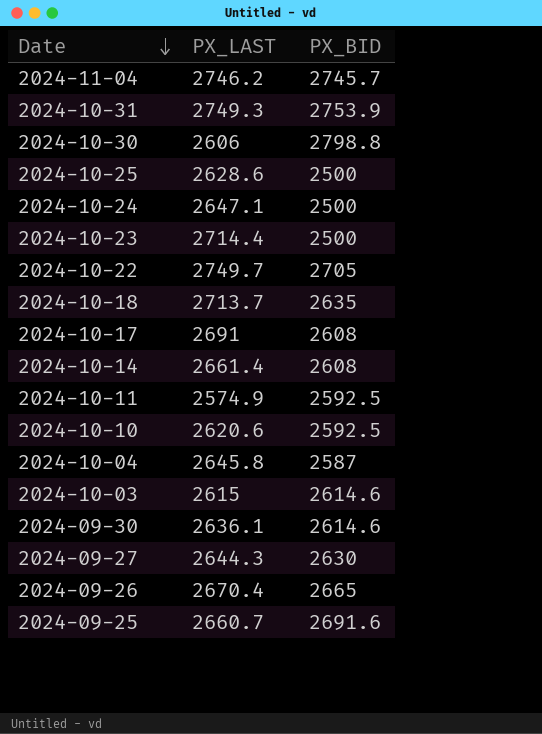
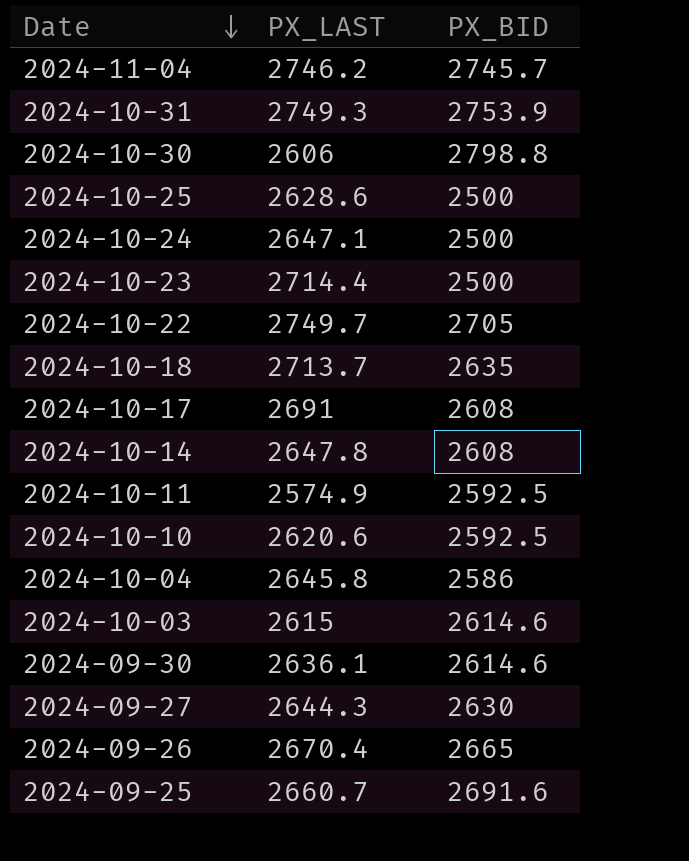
2024-10-14 | PX_LAST: 2661.4 -> 2647.8
2024-10-04 | PX_BID: 2587 -> 2586

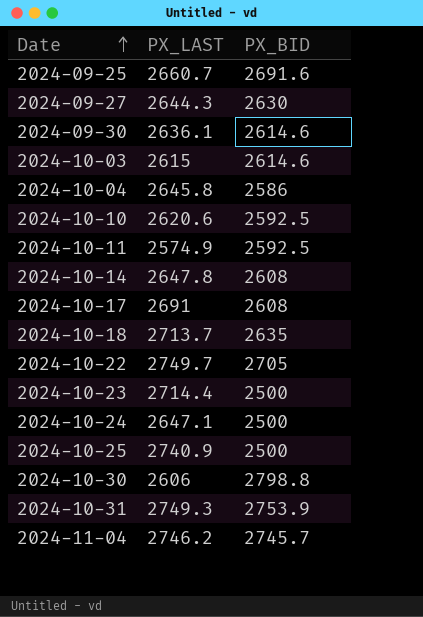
row order: Date descending -> Date ascending
row 2024-09-26: 2670.4 | 2665 -> none
2024-10-25 | PX_LAST: 2628.6 -> 2740.9

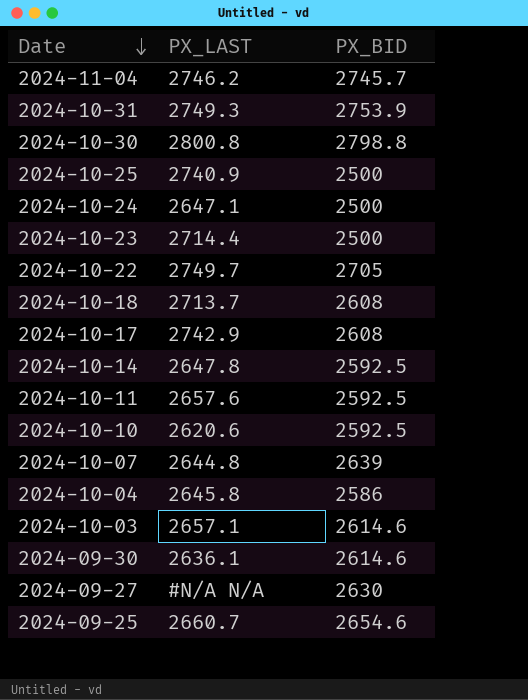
row order: Date ascending -> Date descending
2024-10-30 | PX_LAST: 2606 -> 2800.8
2024-10-18 | PX_BID: 2635 -> 2608
2024-10-17 | PX_LAST: 2691 -> 2742.9
2024-10-14 | PX_BID: 2608 -> 2592.5
2024-10-11 | PX_LAST: 2574.9 -> 2657.6
row 2024-10-07: none -> 2644.8 | 2639
2024-10-03 | PX_LAST: 2615 -> 2657.1
2024-09-27 | PX_LAST: 2644.3 -> #N/A N/A
2024-09-25 | PX_BID: 2691.6 -> 2654.6

